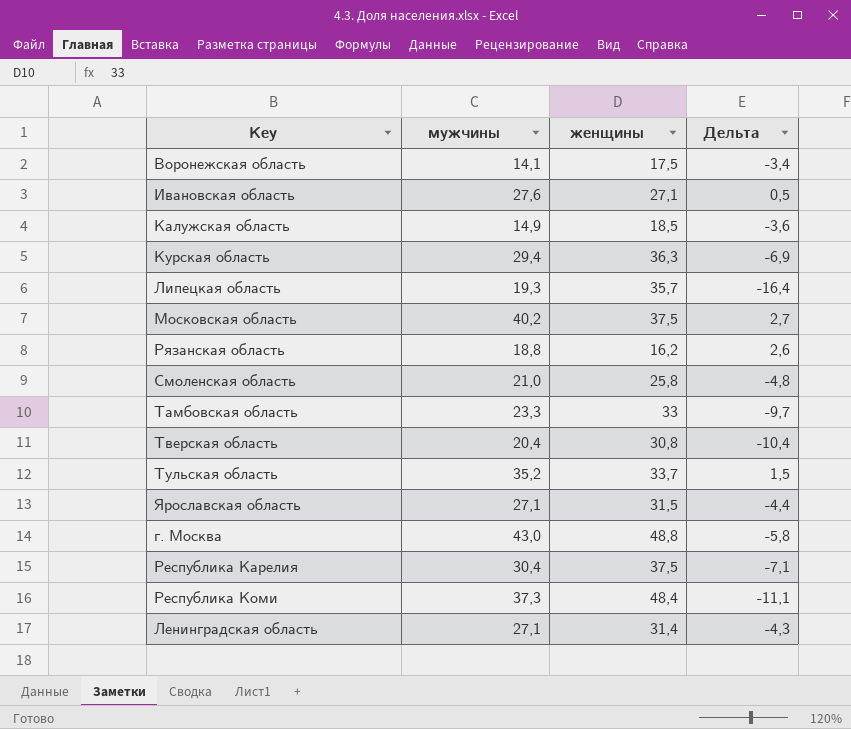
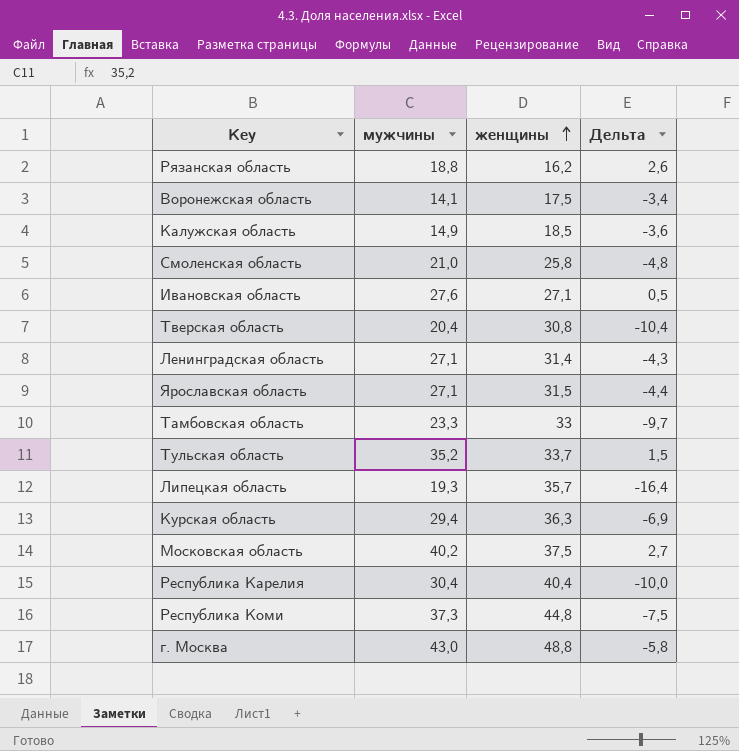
row order: none -> женщины ascending
Республика Карелия | женщины: 37,5 -> 40,4
Республика Карелия | Дельта: -7,1 -> -10,0
Республика Коми | женщины: 48,4 -> 44,8
Республика Коми | Дельта: -11,1 -> -7,5

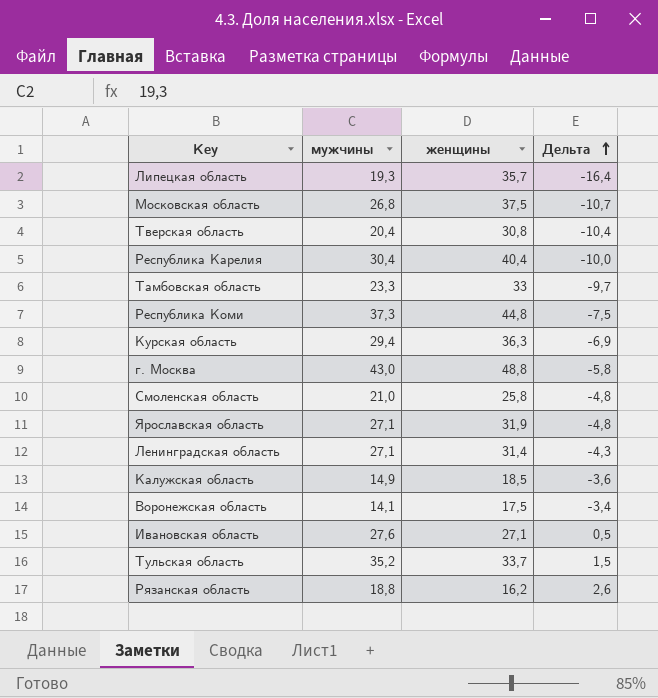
row order: женщины ascending -> Дельта ascending
Московская область | мужчины: 40,2 -> 26,8
Московская область | Дельта: 2,7 -> -10,7
Ярославская область | женщины: 31,5 -> 31,9
Ярославская область | Дельта: -4,4 -> -4,8

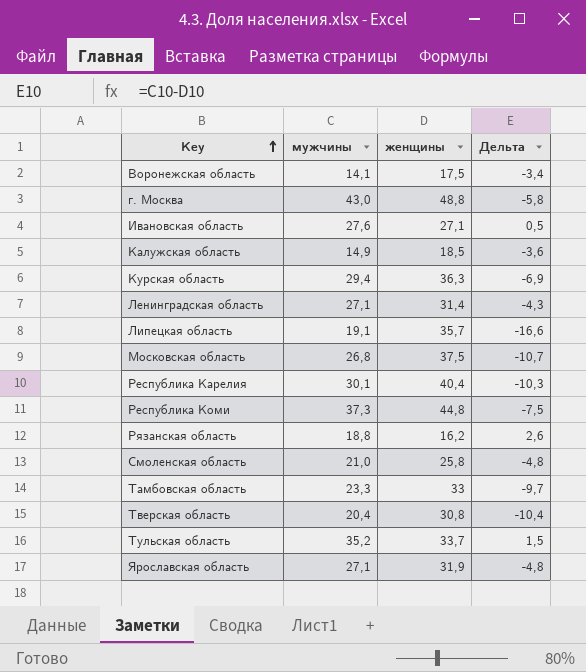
row order: Дельта ascending -> Key ascending
Липецкая область | мужчины: 19,3 -> 19,1
Липецкая область | Дельта: -16,4 -> -16,6
Республика Карелия | мужчины: 30,4 -> 30,1
Республика Карелия | Дельта: -10,0 -> -10,3

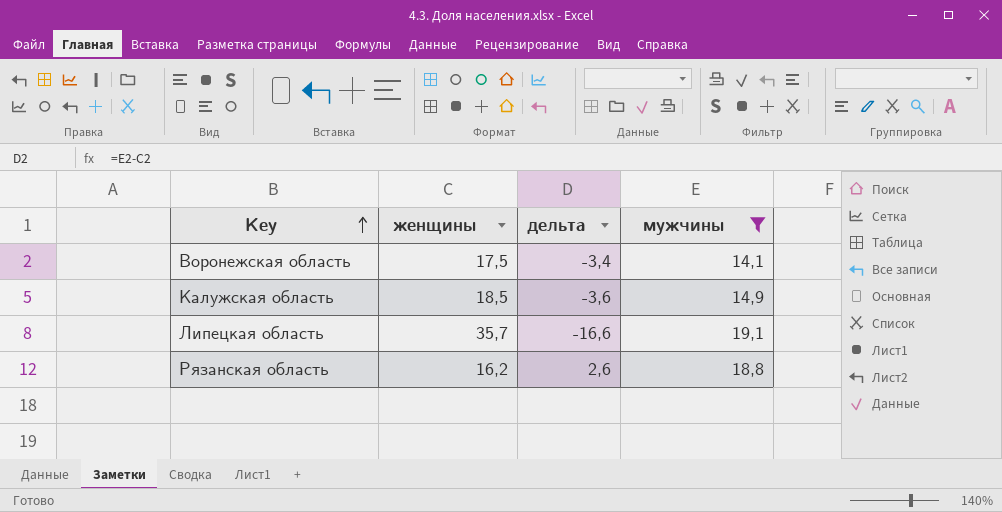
filter: none -> мужчины <= 19,1
column name: Дельта -> дельта
column мужчины | position: 2 -> 4

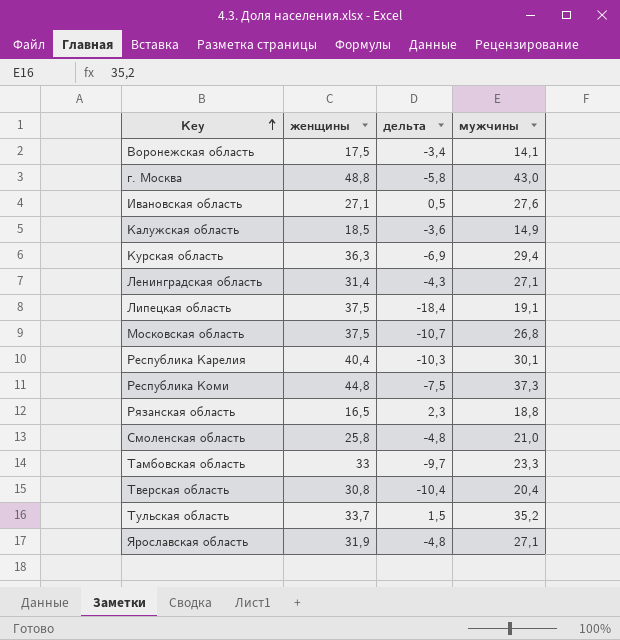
filter: мужчины <= 19,1 -> none
Липецкая область | женщины: 35,7 -> 37,5
Липецкая область | дельта: -16,6 -> -18,4
Рязанская область | женщины: 16,2 -> 16,5
Рязанская область | дельта: 2,6 -> 2,3

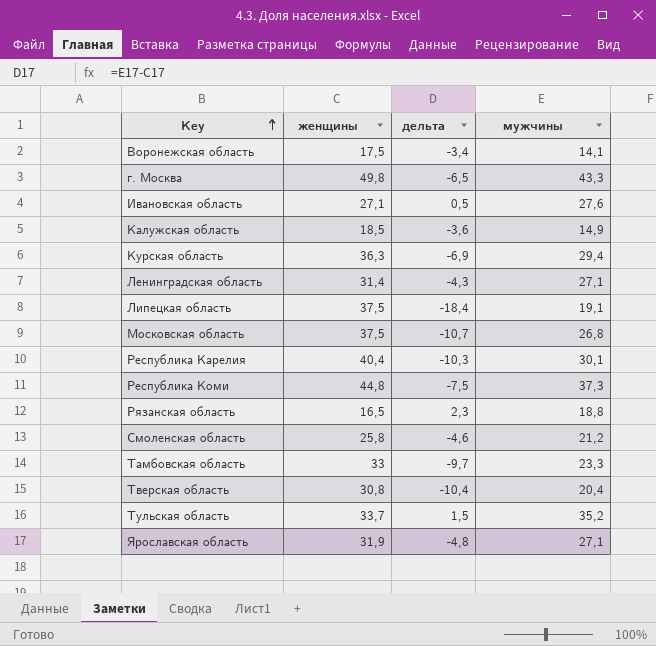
г. Москва | женщины: 48,8 -> 49,8
г. Москва | дельта: -5,8 -> -6,5
г. Москва | мужчины: 43,0 -> 43,3
Смоленская область | дельта: -4,8 -> -4,6
Смоленская область | мужчины: 21,0 -> 21,2

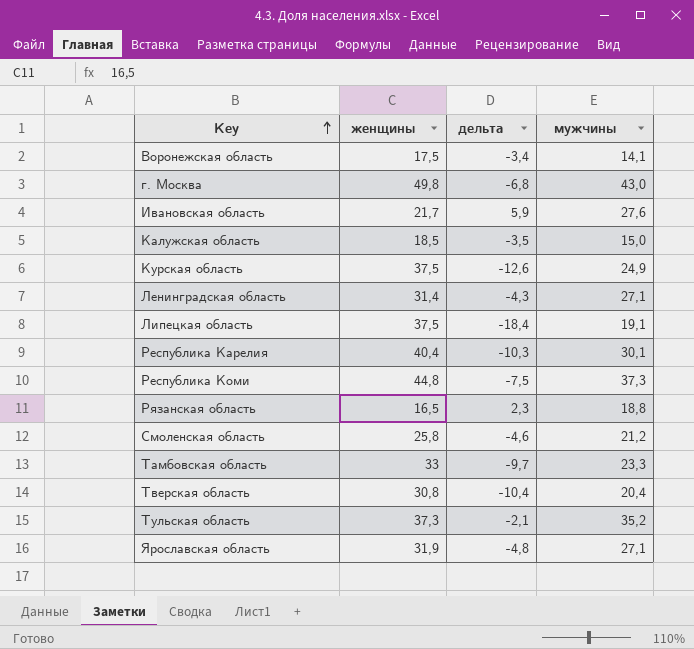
row Московская область: 37,5 | -10,7 | 26,8 -> none
г. Москва | дельта: -6,5 -> -6,8
г. Москва | мужчины: 43,3 -> 43,0
Ивановская область | женщины: 27,1 -> 21,7
Ивановская область | дельта: 0,5 -> 5,9
Калужская область | дельта: -3,6 -> -3,5
Калужская область | мужчины: 14,9 -> 15,0
Курская область | женщины: 36,3 -> 37,5
Курская область | дельта: -6,9 -> -12,6
Курская область | мужчины: 29,4 -> 24,9
Тульская область | женщины: 33,7 -> 37,3
Тульская область | дельта: 1,5 -> -2,1

